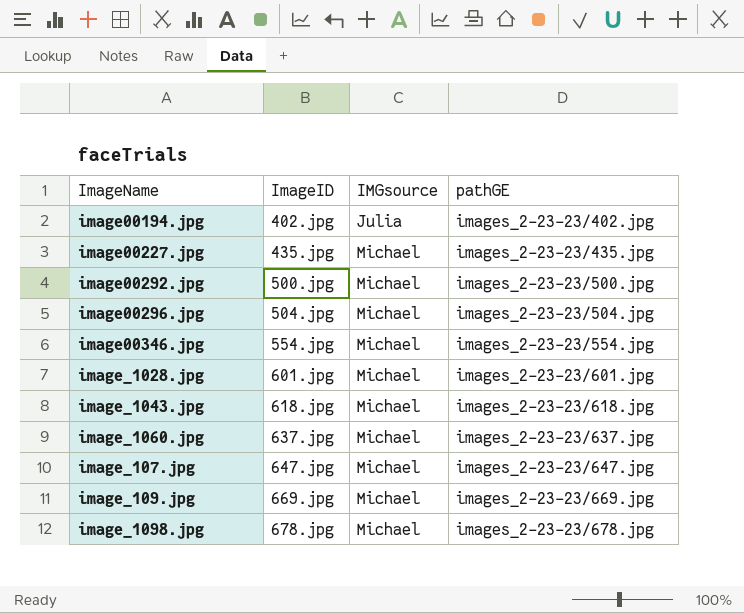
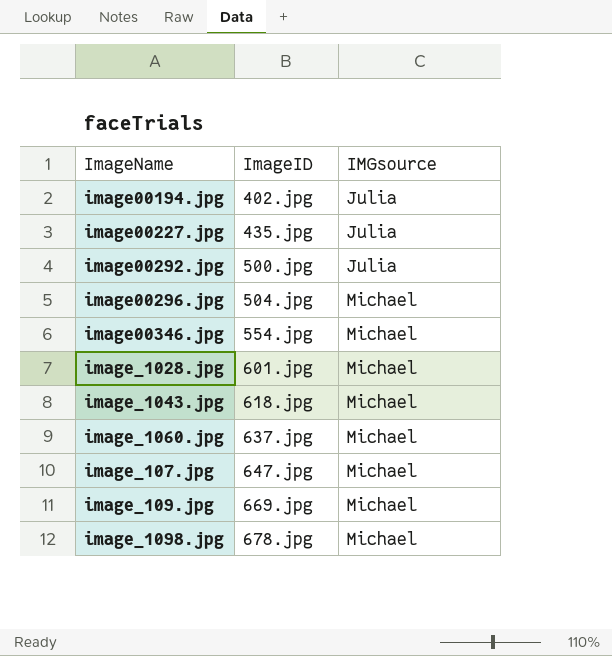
column pathGE | position: 4 -> none
image00227.jpg | IMGsource: Michael -> Julia
image00292.jpg | IMGsource: Michael -> Julia

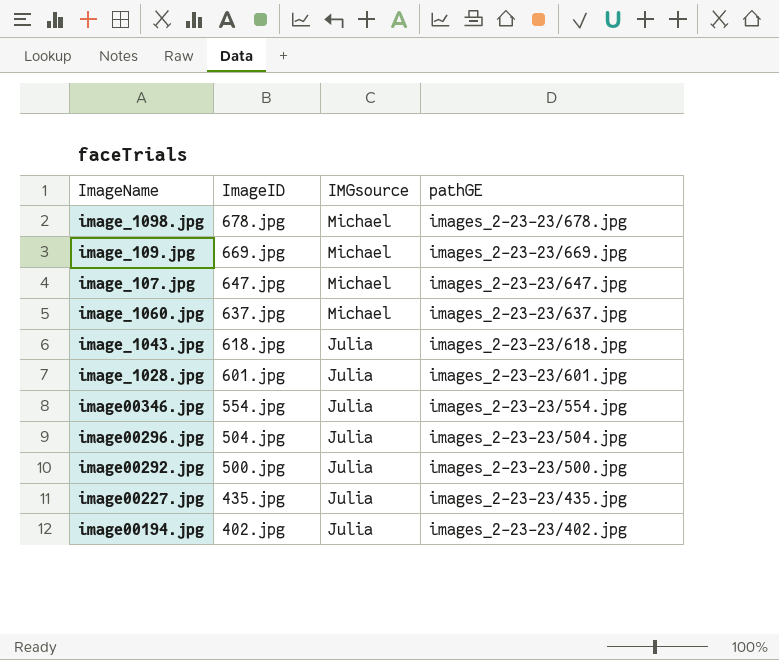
row order: ImageID ascending -> ImageID descending
column pathGE | position: none -> 4
image_1043.jpg | IMGsource: Michael -> Julia
image_1028.jpg | IMGsource: Michael -> Julia
image00346.jpg | IMGsource: Michael -> Julia
image00296.jpg | IMGsource: Michael -> Julia

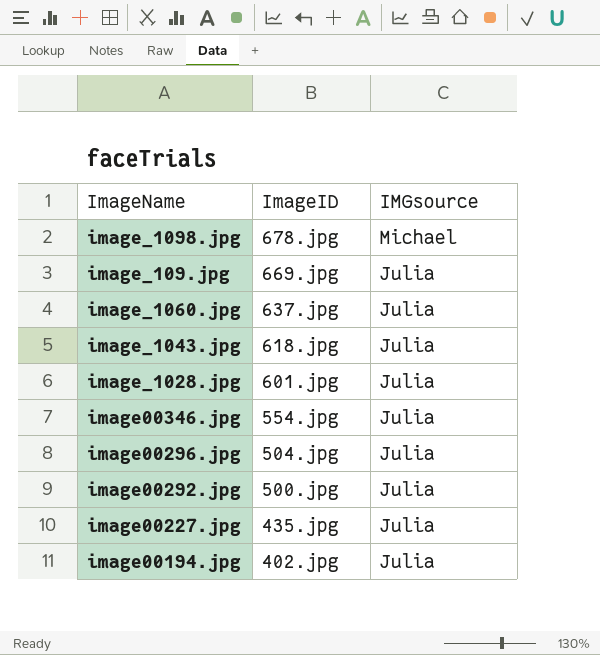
column pathGE | position: 4 -> none
row image_107.jpg: 647.jpg | Michael | images_2-23-23/647.jpg -> none
image_109.jpg | IMGsource: Michael -> Julia
image_1060.jpg | IMGsource: Michael -> Julia

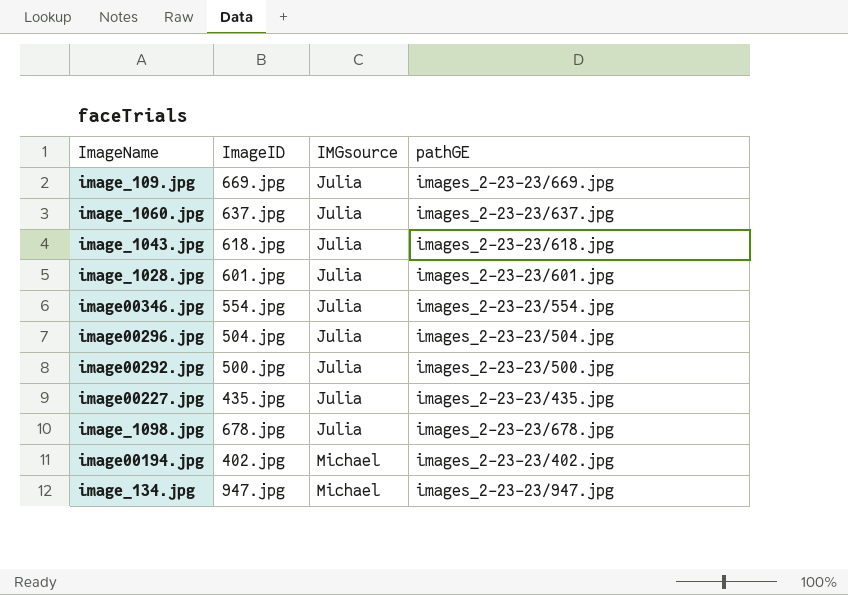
row order: ImageID descending -> IMGsource ascending
column pathGE | position: none -> 4
image_1098.jpg | IMGsource: Michael -> Julia
image00194.jpg | IMGsource: Julia -> Michael
row image_134.jpg: none -> 947.jpg | Michael | images_2-23-23/947.jpg

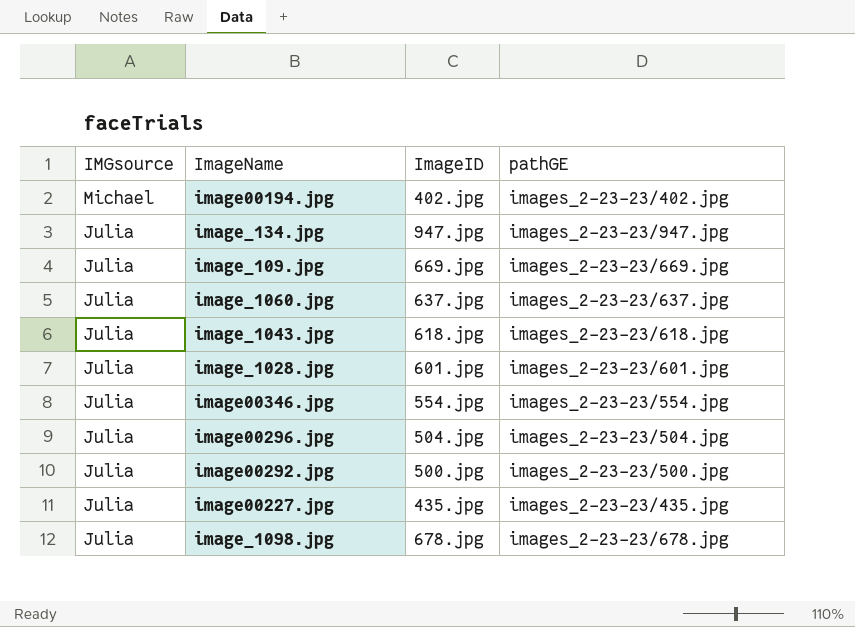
row order: IMGsource ascending -> IMGsource descending
column IMGsource | position: 3 -> 1
image_134.jpg | IMGsource: Michael -> Julia

